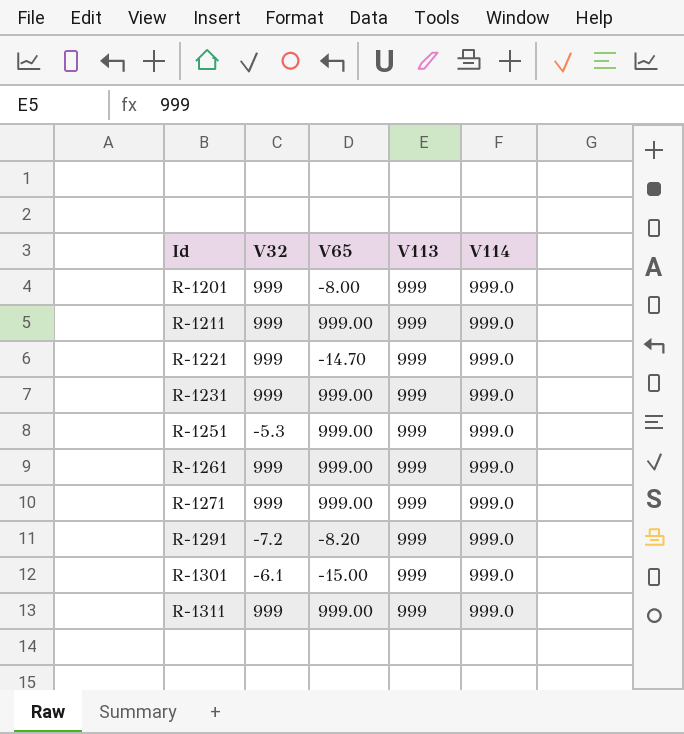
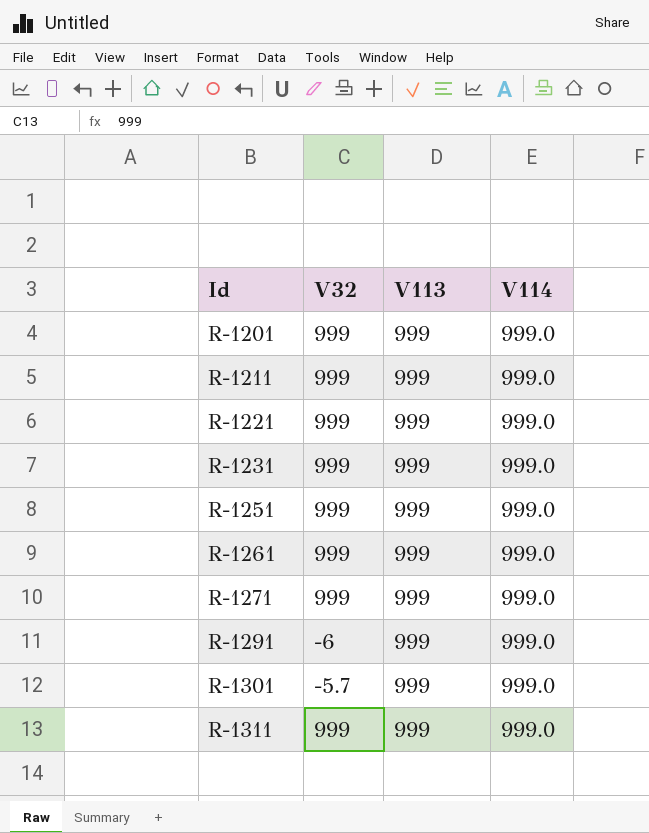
column V65 | position: 3 -> none
R-1251 | V32: -5.3 -> 999
R-1291 | V32: -7.2 -> -6
R-1301 | V32: -6.1 -> -5.7

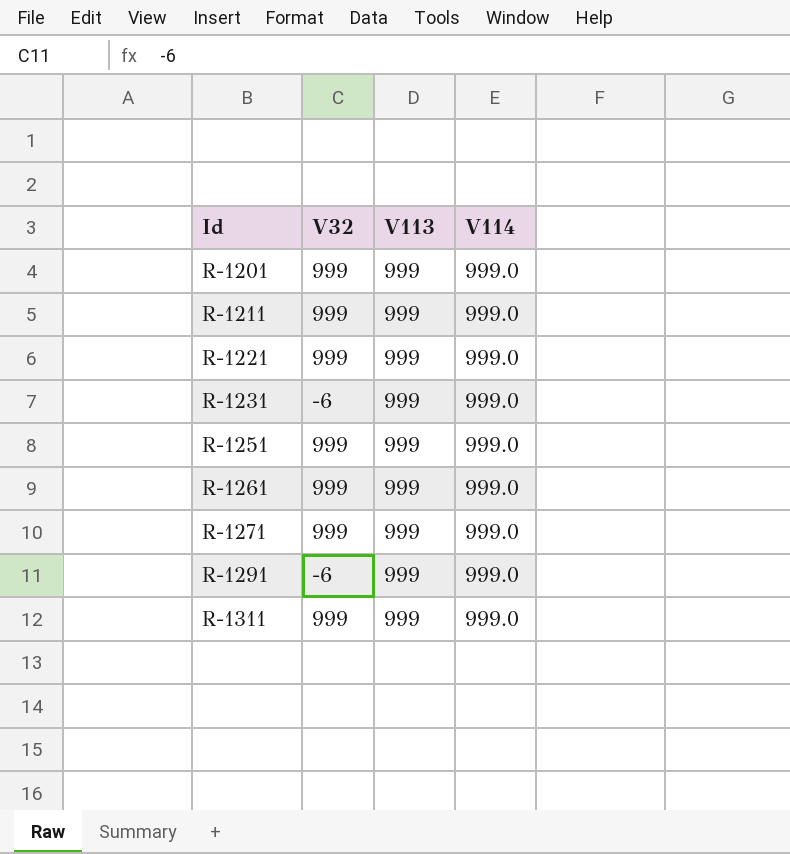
row R-1301: -5.7 | 999 | 999.0 -> none
R-1231 | V32: 999 -> -6

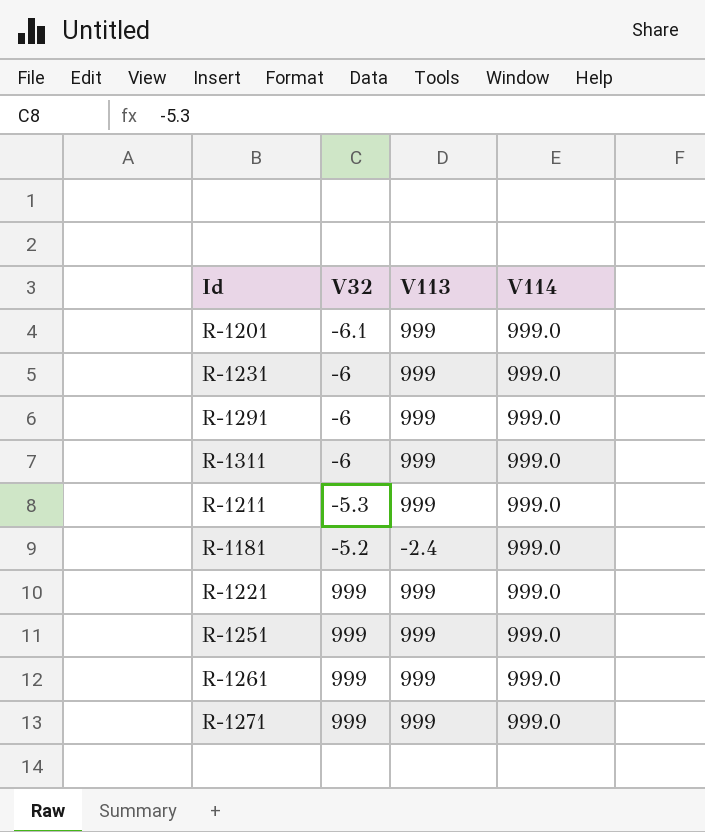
row order: Id ascending -> V32 ascending
R-1201 | V32: 999 -> -6.1
R-1311 | V32: 999 -> -6
R-1211 | V32: 999 -> -5.3
row R-1181: none -> -5.2 | -2.4 | 999.0

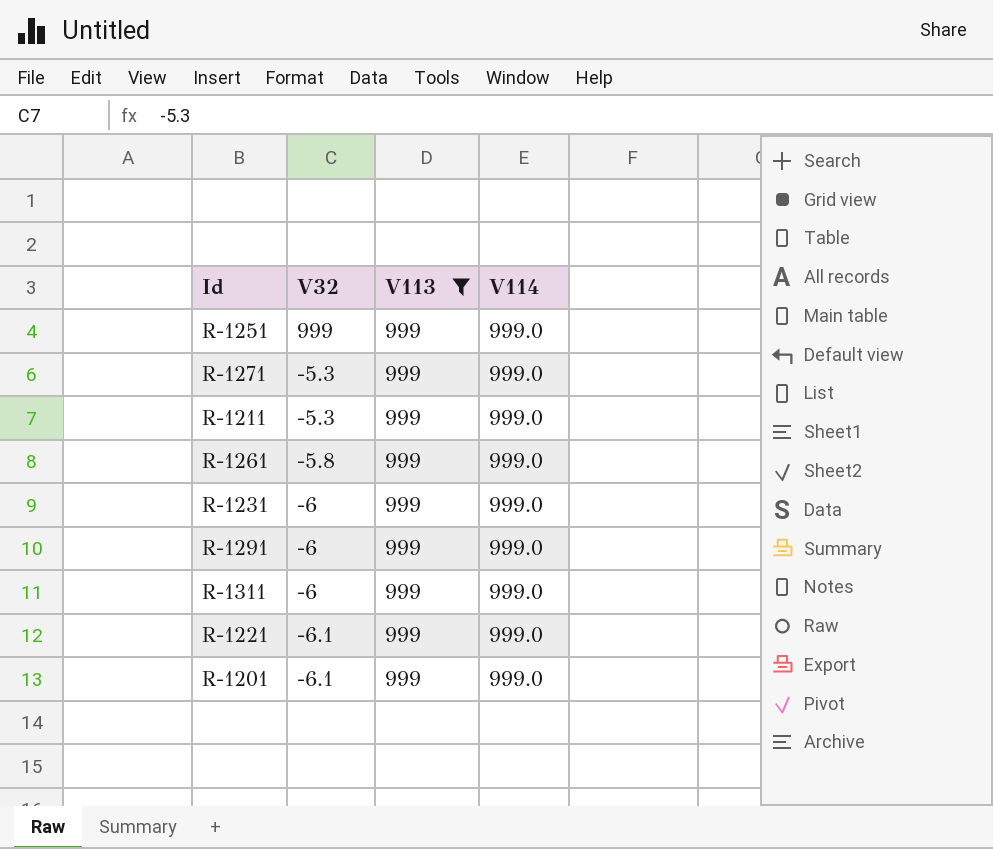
filter: none -> V113 = 999
row order: V32 ascending -> V32 descending
R-1271 | V32: 999 -> -5.3
R-1261 | V32: 999 -> -5.8
R-1221 | V32: 999 -> -6.1

